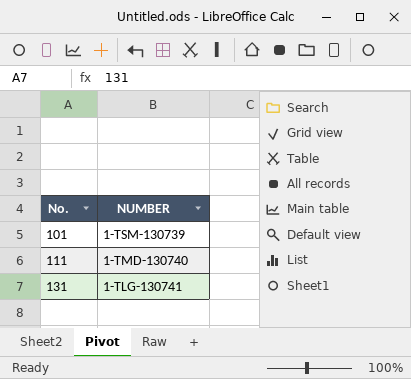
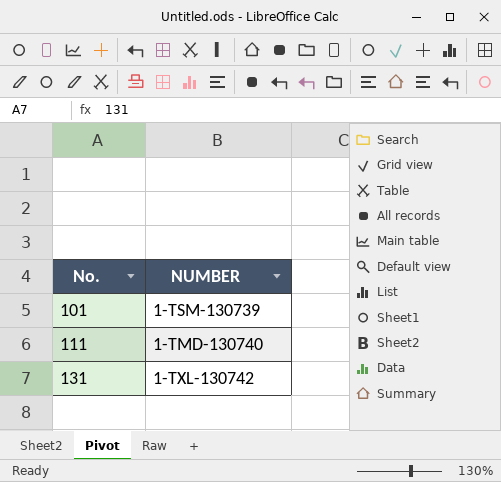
131 | NUMBER: 1-TLG-130741 -> 1-TXL-130742

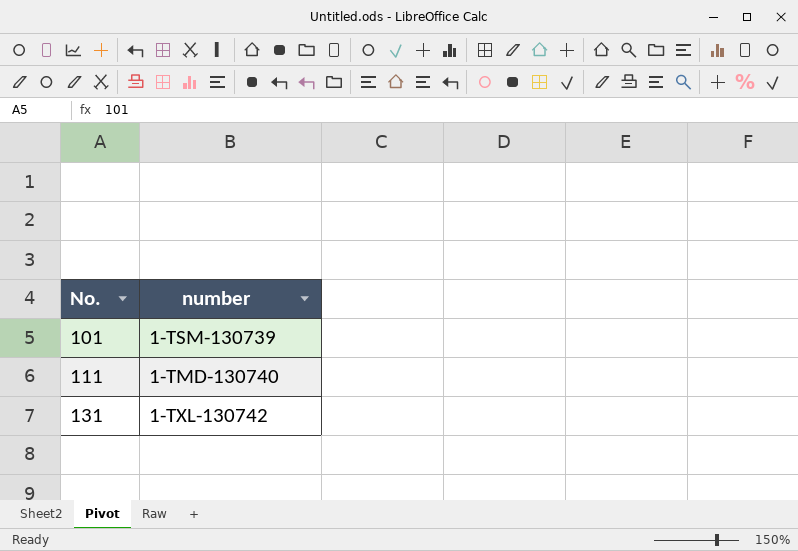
column name: NUMBER -> number

